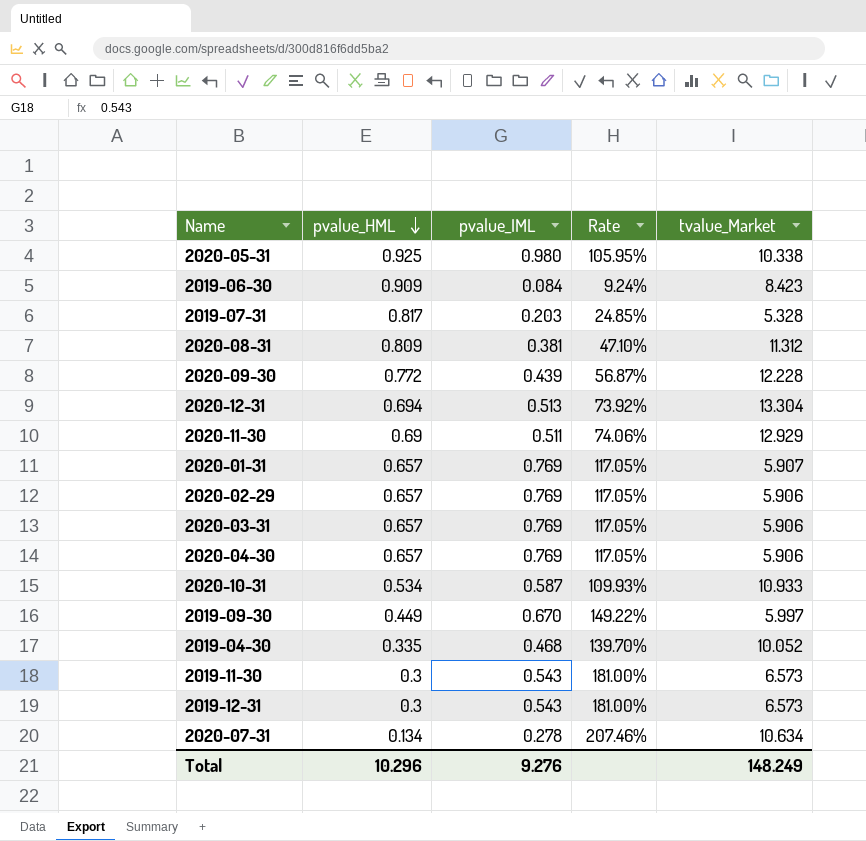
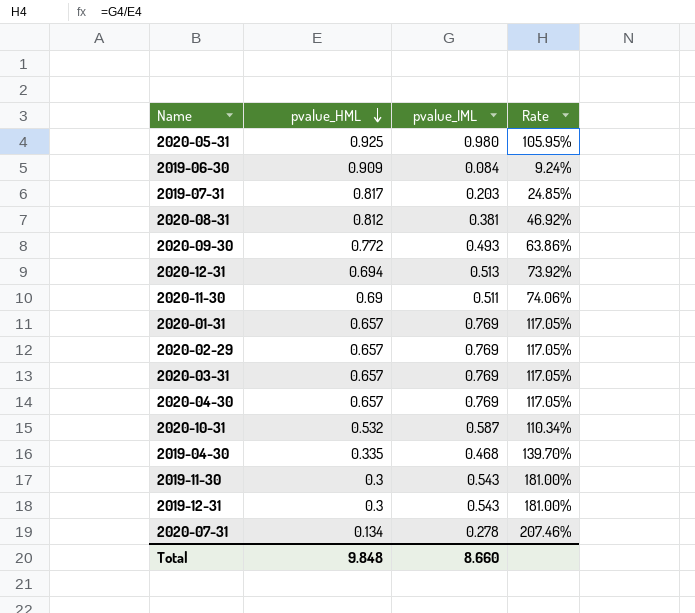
column tvalue_Market | position: 5 -> none
row 2019-09-30: 0.449 | 0.670 | 149.22% | 5.997 -> none
2020-08-31 | pvalue_HML: 0.809 -> 0.812
2020-08-31 | Rate: 47.10% -> 46.92%
2020-09-30 | pvalue_IML: 0.439 -> 0.493
2020-09-30 | Rate: 56.87% -> 63.86%
2020-10-31 | pvalue_HML: 0.534 -> 0.532
2020-10-31 | Rate: 109.93% -> 110.34%
Total | pvalue_HML: 10.296 -> 9.848
Total | pvalue_IML: 9.276 -> 8.660

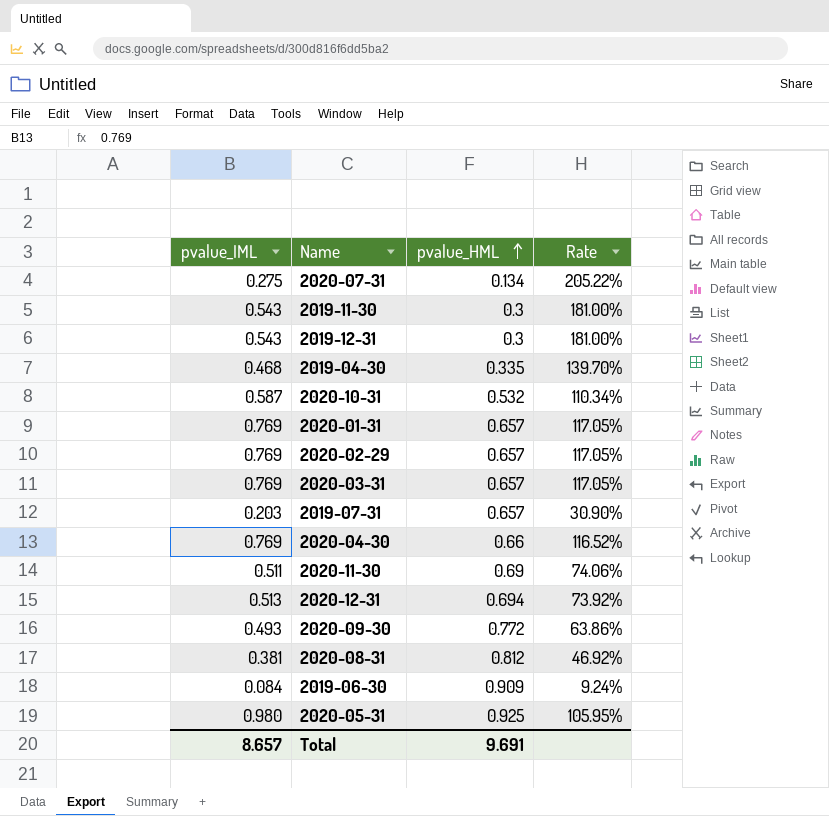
row order: pvalue_HML descending -> pvalue_HML ascending
column pvalue_IML | position: 3 -> 1
2020-07-31 | pvalue_IML: 0.278 -> 0.275
2020-07-31 | Rate: 207.46% -> 205.22%
2019-07-31 | pvalue_HML: 0.817 -> 0.657
2019-07-31 | Rate: 24.85% -> 30.90%
2020-04-30 | pvalue_HML: 0.657 -> 0.66
2020-04-30 | Rate: 117.05% -> 116.52%
Total | pvalue_IML: 8.660 -> 8.657
Total | pvalue_HML: 9.848 -> 9.691

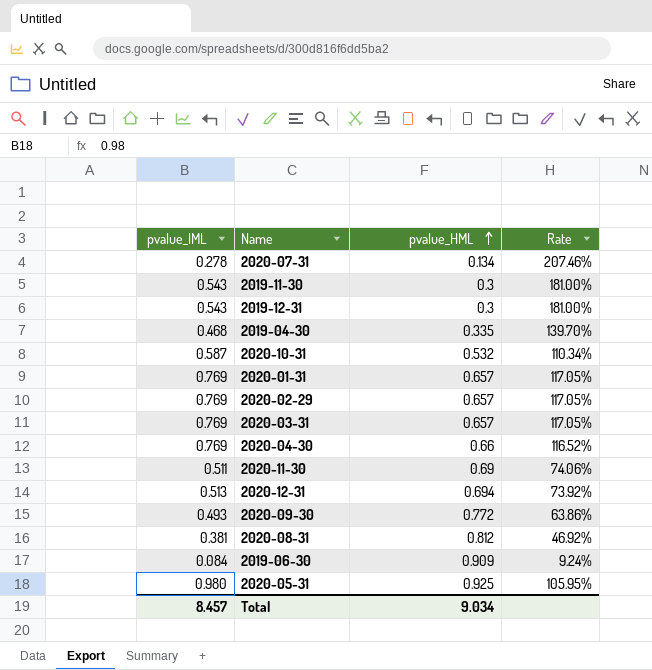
row 2019-07-31: 0.203 | 0.657 | 30.90% -> none
2020-07-31 | pvalue_IML: 0.275 -> 0.278
2020-07-31 | Rate: 205.22% -> 207.46%
Total | pvalue_IML: 8.657 -> 8.457
Total | pvalue_HML: 9.691 -> 9.034

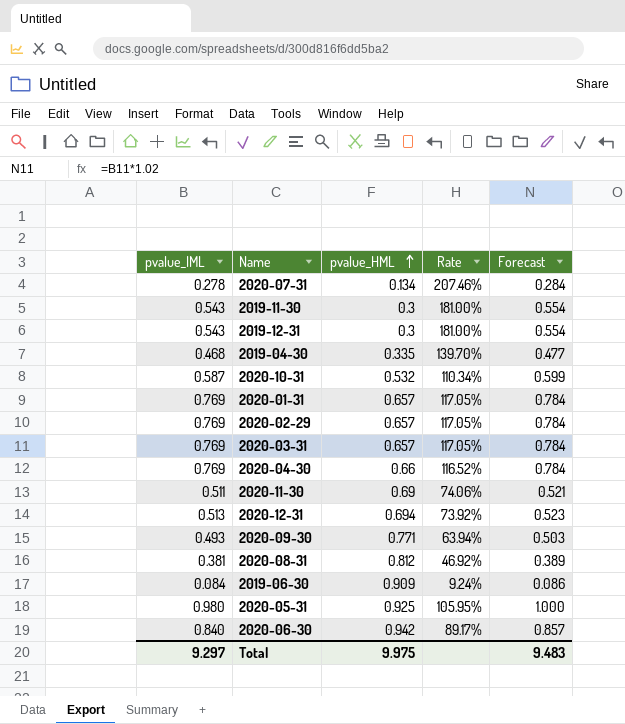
column Forecast | formula: none -> [pvalue_IML] * 1.02
2020-09-30 | pvalue_HML: 0.772 -> 0.771
2020-09-30 | Rate: 63.86% -> 63.94%
row 2020-06-30: none -> 0.840 | 0.942 | 89.17% | 0.857
Total | pvalue_IML: 8.457 -> 9.297
Total | pvalue_HML: 9.034 -> 9.975

